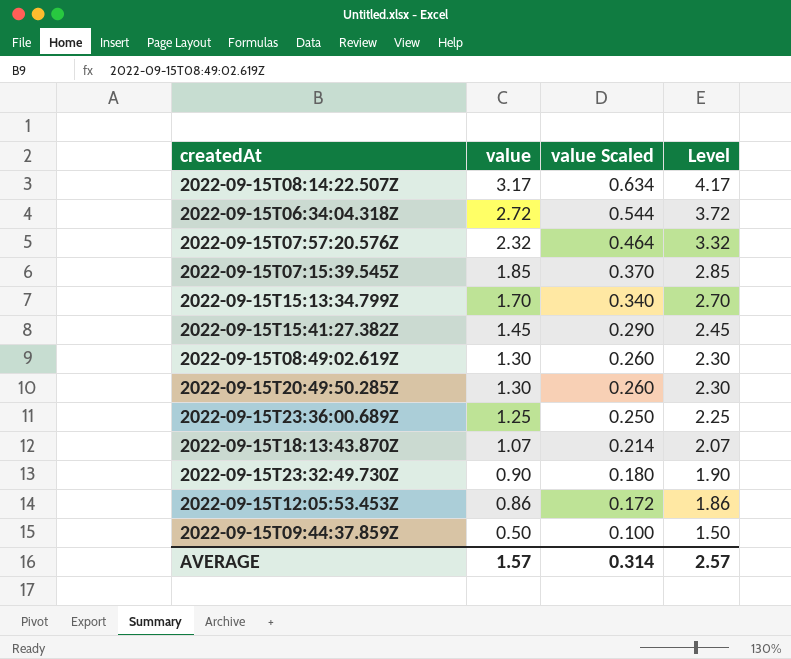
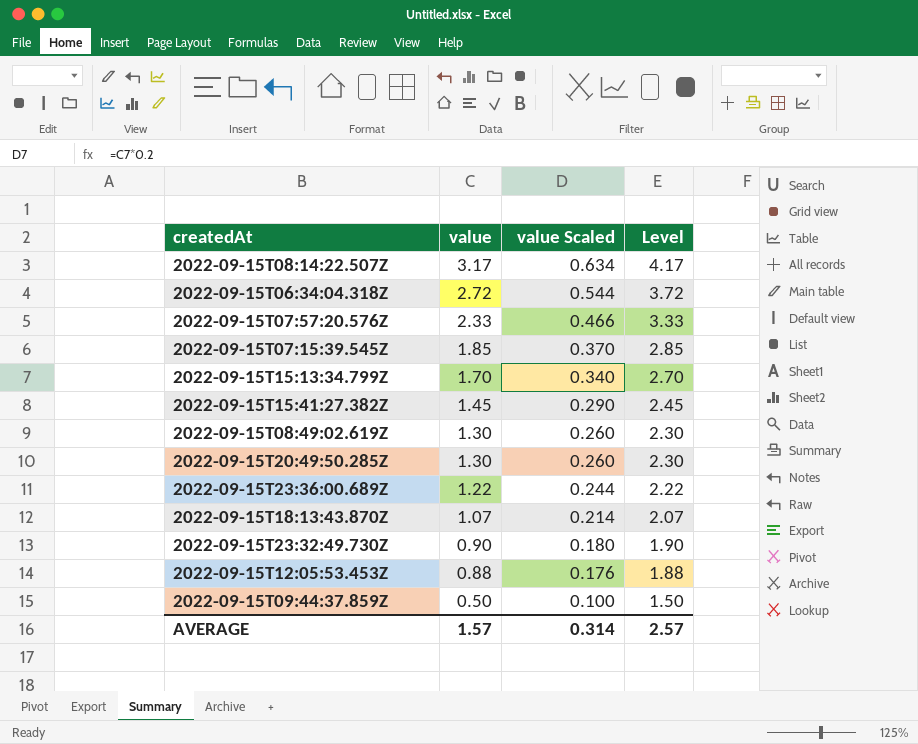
2022-09-15T07:57:20.576Z | value: 2.32 -> 2.33
2022-09-15T07:57:20.576Z | value Scaled: 0.464 -> 0.466
2022-09-15T07:57:20.576Z | Level: 3.32 -> 3.33
2022-09-15T23:36:00.689Z | value: 1.25 -> 1.22
2022-09-15T23:36:00.689Z | value Scaled: 0.250 -> 0.244
2022-09-15T23:36:00.689Z | Level: 2.25 -> 2.22
2022-09-15T12:05:53.453Z | value: 0.86 -> 0.88
2022-09-15T12:05:53.453Z | value Scaled: 0.172 -> 0.176
2022-09-15T12:05:53.453Z | Level: 1.86 -> 1.88

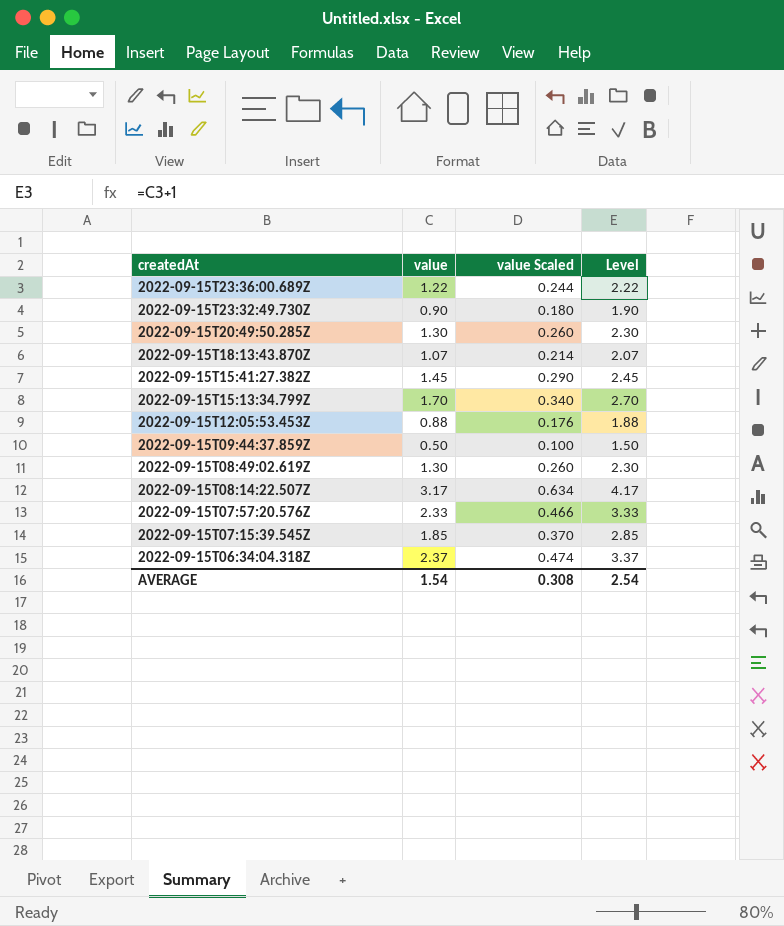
row order: value descending -> createdAt descending
2022-09-15T06:34:04.318Z | value: 2.72 -> 2.37
2022-09-15T06:34:04.318Z | value Scaled: 0.544 -> 0.474
2022-09-15T06:34:04.318Z | Level: 3.72 -> 3.37
AVERAGE | value: 1.57 -> 1.54
AVERAGE | value Scaled: 0.314 -> 0.308
AVERAGE | Level: 2.57 -> 2.54

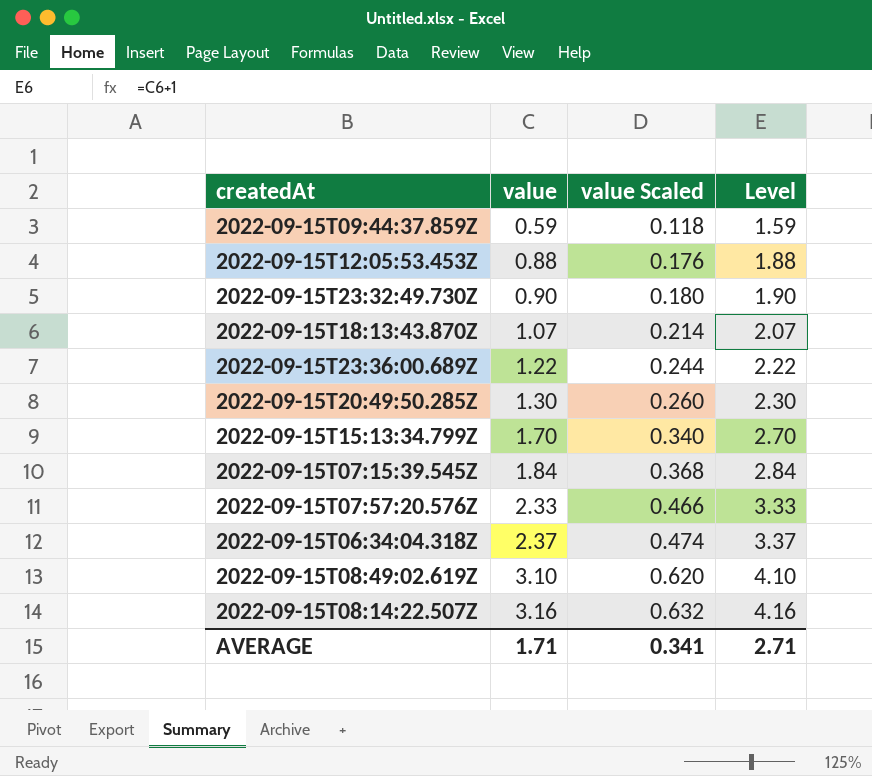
row order: createdAt descending -> value ascending
row 2022-09-15T15:41:27.382Z: 1.45 | 0.290 | 2.45 -> none
2022-09-15T09:44:37.859Z | value: 0.50 -> 0.59
2022-09-15T09:44:37.859Z | value Scaled: 0.100 -> 0.118
2022-09-15T09:44:37.859Z | Level: 1.50 -> 1.59
2022-09-15T07:15:39.545Z | value: 1.85 -> 1.84
2022-09-15T07:15:39.545Z | value Scaled: 0.370 -> 0.368
2022-09-15T07:15:39.545Z | Level: 2.85 -> 2.84
2022-09-15T08:49:02.619Z | value: 1.30 -> 3.10
2022-09-15T08:49:02.619Z | value Scaled: 0.260 -> 0.620
2022-09-15T08:49:02.619Z | Level: 2.30 -> 4.10
2022-09-15T08:14:22.507Z | value: 3.17 -> 3.16
2022-09-15T08:14:22.507Z | value Scaled: 0.634 -> 0.632
2022-09-15T08:14:22.507Z | Level: 4.17 -> 4.16
AVERAGE | value: 1.54 -> 1.71
AVERAGE | value Scaled: 0.308 -> 0.341
AVERAGE | Level: 2.54 -> 2.71

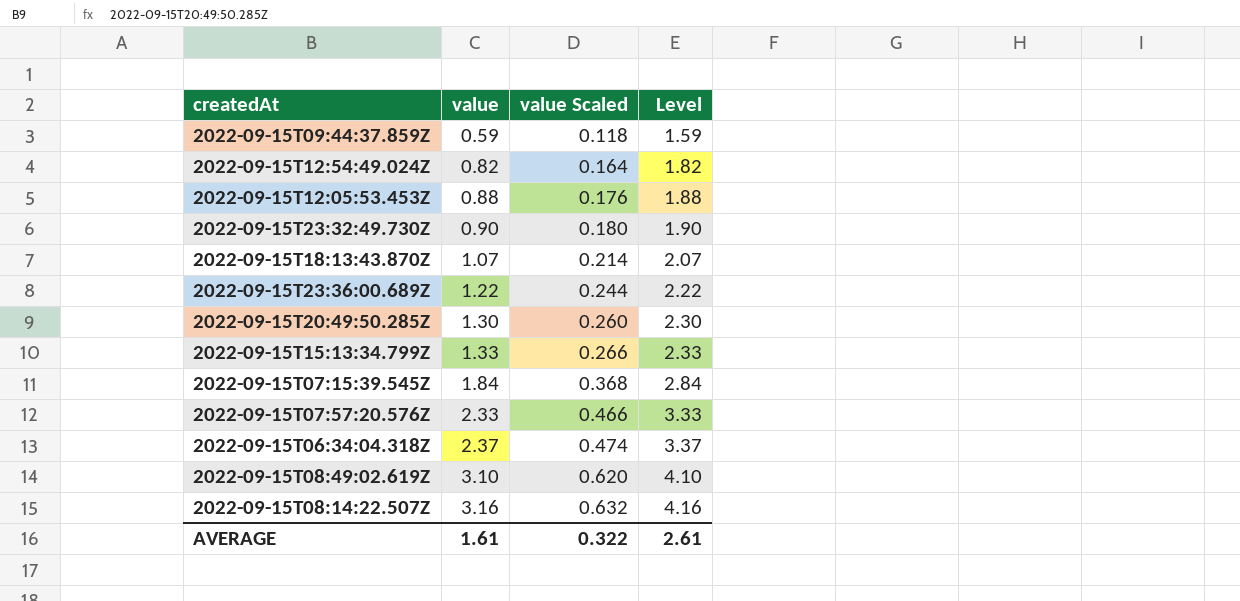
row 2022-09-15T12:54:49.024Z: none -> 0.82 | 0.164 | 1.82
2022-09-15T15:13:34.799Z | value: 1.70 -> 1.33
2022-09-15T15:13:34.799Z | value Scaled: 0.340 -> 0.266
2022-09-15T15:13:34.799Z | Level: 2.70 -> 2.33
AVERAGE | value: 1.71 -> 1.61
AVERAGE | value Scaled: 0.341 -> 0.322
AVERAGE | Level: 2.71 -> 2.61

